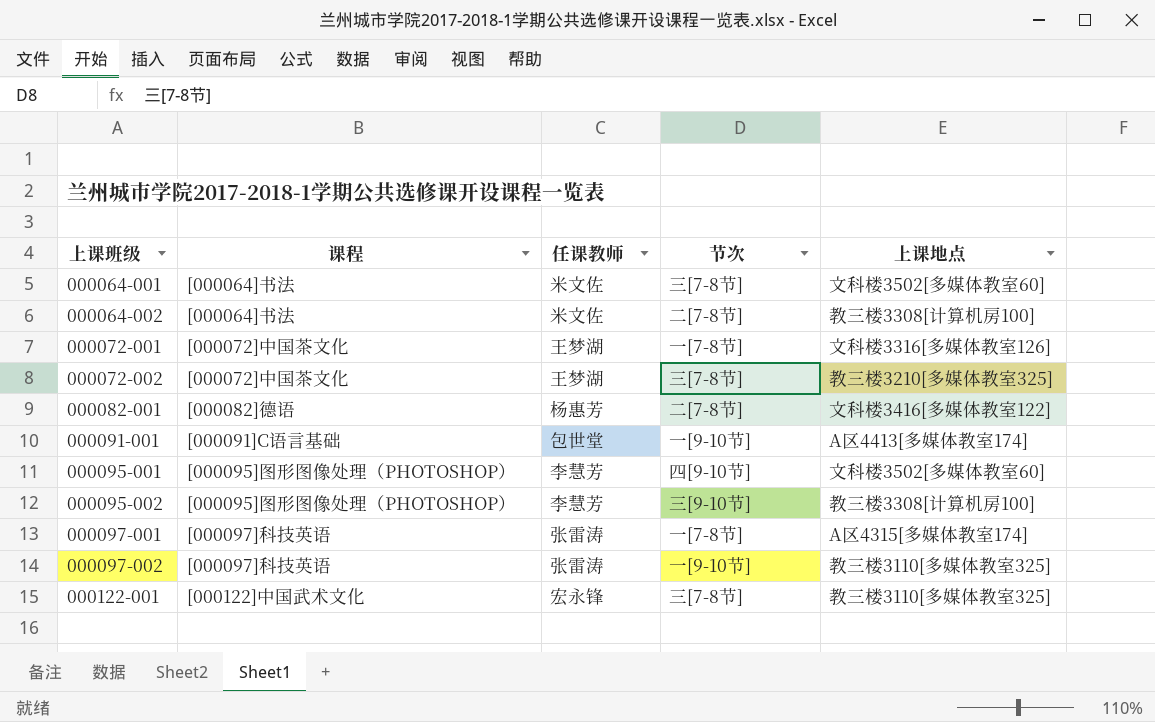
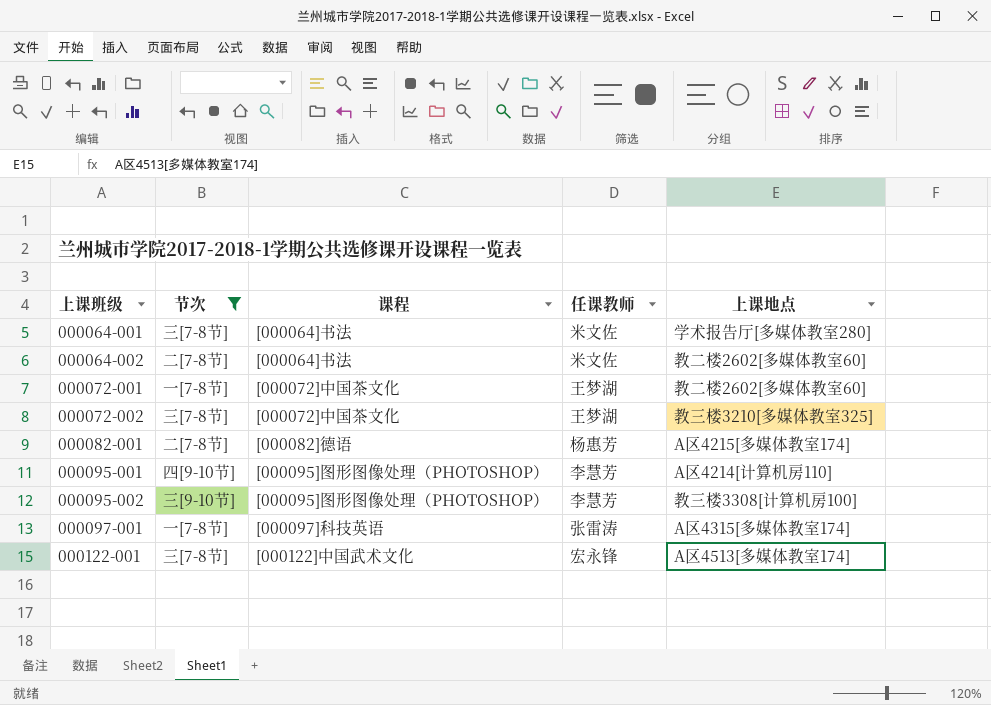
filter: none -> 节次 != 一[9-10节]
column 节次 | position: 4 -> 2
000064-001 | 上课地点: 文科楼3502[多媒体教室60] -> 学术报告厅[多媒体教室280]
000064-002 | 上课地点: 教三楼3308[计算机房100] -> 教二楼2602[多媒体教室60]
000072-001 | 上课地点: 文科楼3316[多媒体教室126] -> 教二楼2602[多媒体教室60]
000082-001 | 上课地点: 文科楼3416[多媒体教室122] -> A区4215[多媒体教室174]
000095-001 | 上课地点: 文科楼3502[多媒体教室60] -> A区4214[计算机房110]
000122-001 | 上课地点: 教三楼3110[多媒体教室325] -> A区4513[多媒体教室174]

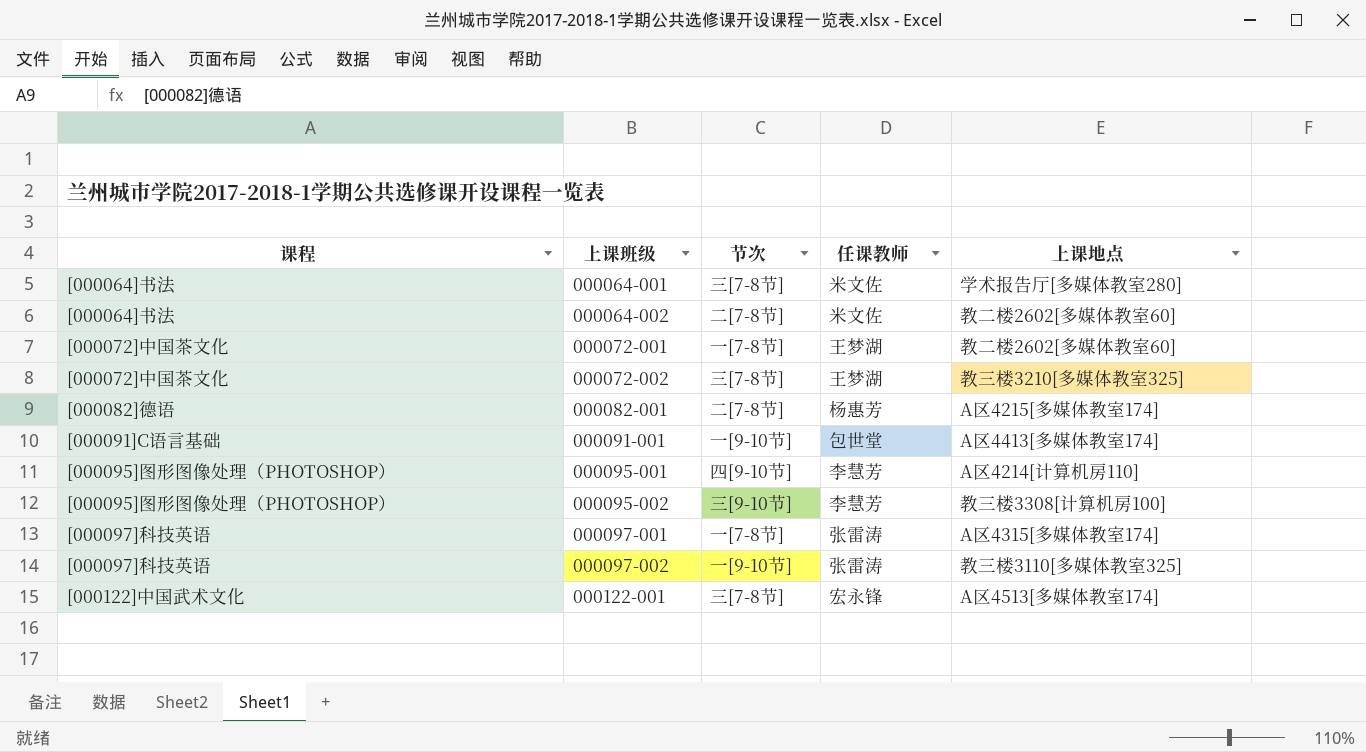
filter: 节次 != 一[9-10节] -> none
column 课程 | position: 3 -> 1

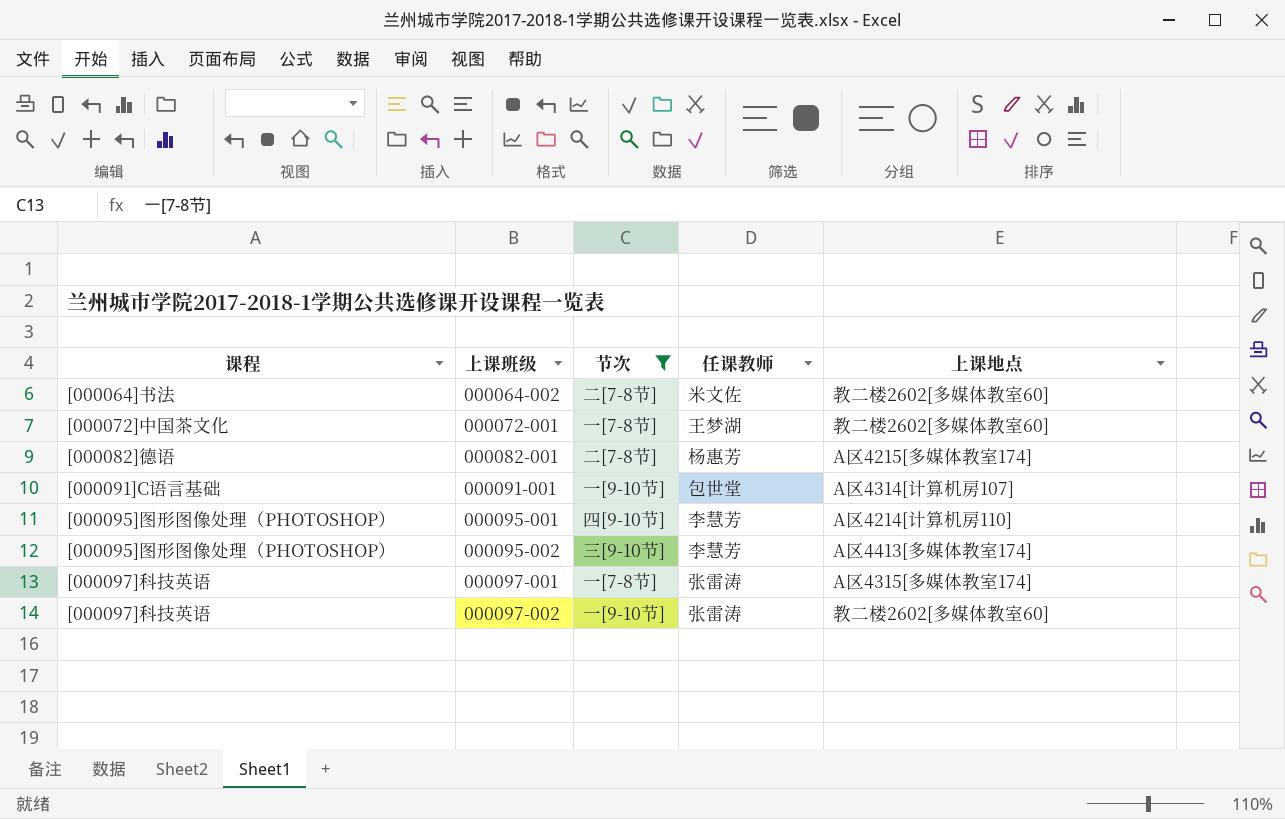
filter: none -> 节次 != 三[7-8节]
000091-001 | 上课地点: A区4413[多媒体教室174] -> A区4314[计算机房107]
000095-002 | 上课地点: 教三楼3308[计算机房100] -> A区4413[多媒体教室174]
000097-002 | 上课地点: 教三楼3110[多媒体教室325] -> 教二楼2602[多媒体教室60]

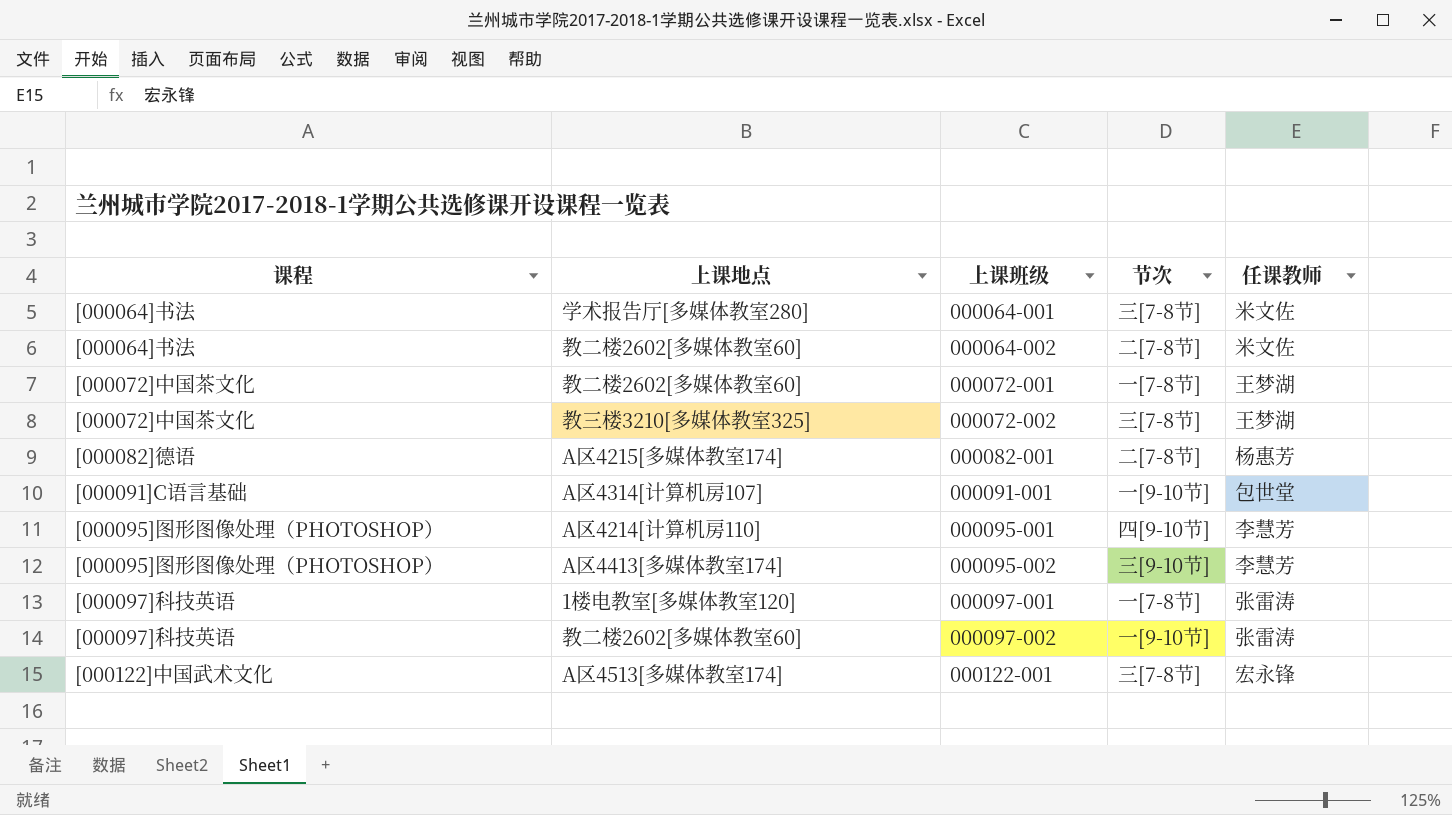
filter: 节次 != 三[7-8节] -> none
column 上课地点 | position: 5 -> 2
000097-001 | 上课地点: A区4315[多媒体教室174] -> 1楼电教室[多媒体教室120]

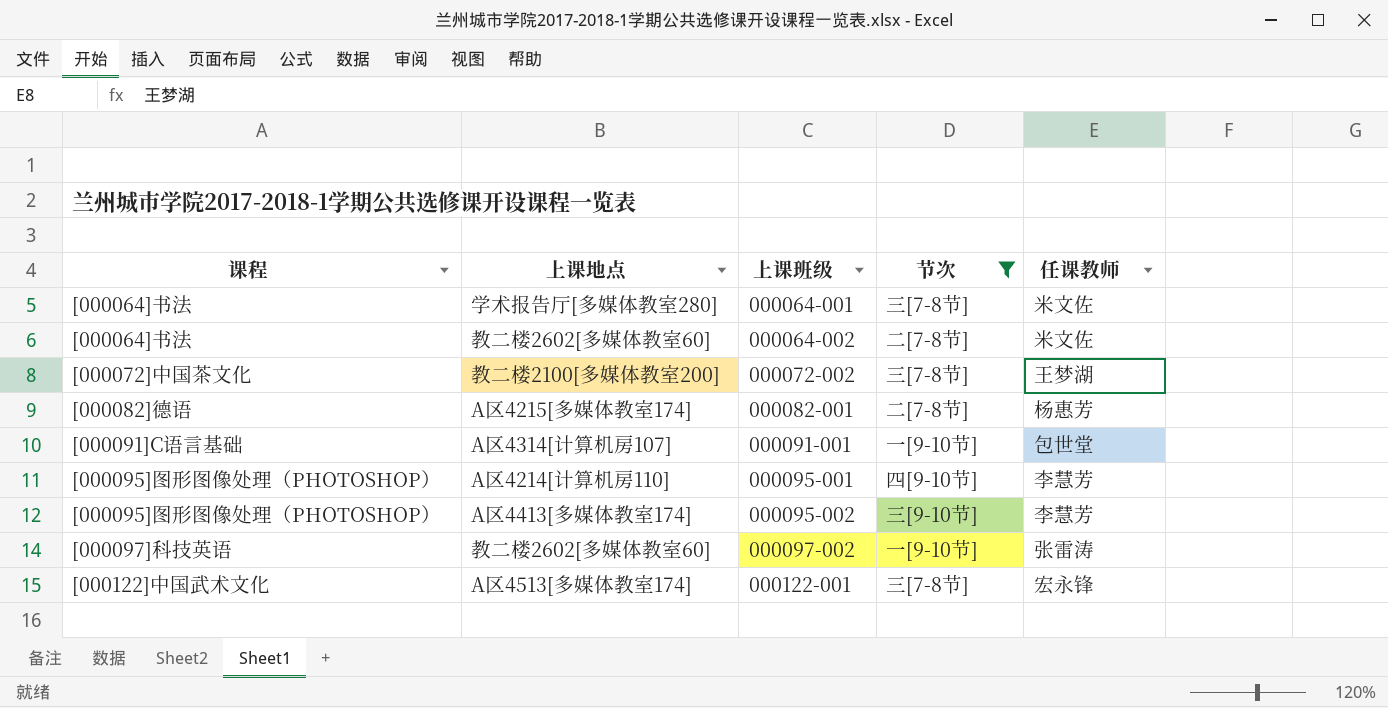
filter: none -> 节次 != 一[7-8节]
000072-002 | 上课地点: 教三楼3210[多媒体教室325] -> 教二楼2100[多媒体教室200]

